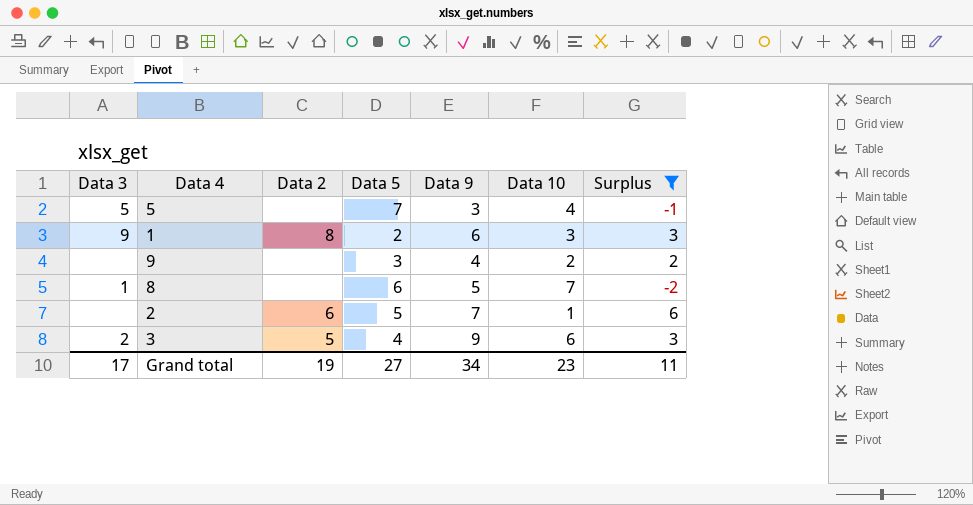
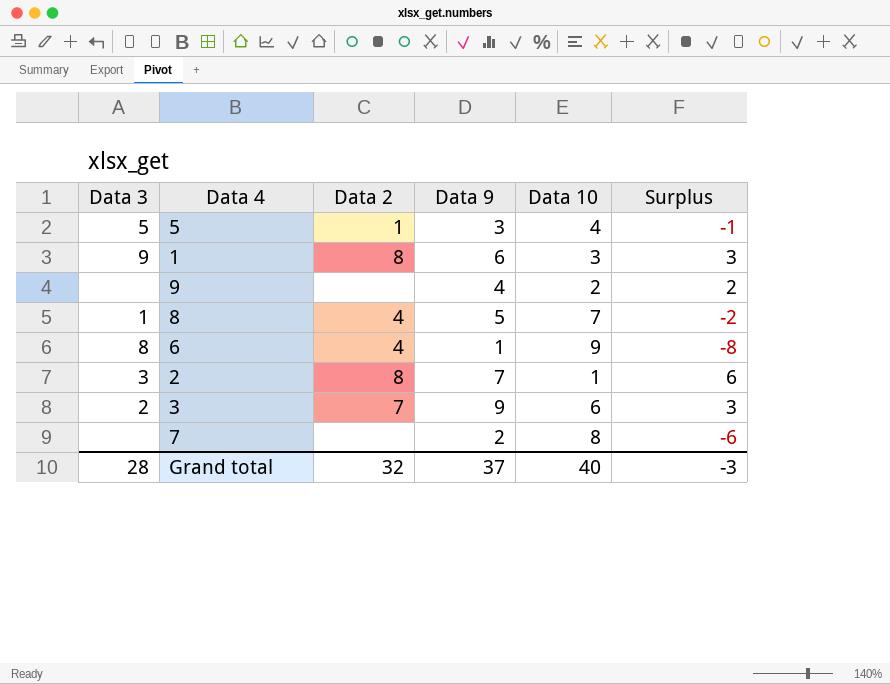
filter: Surplus >= -2 -> none
column Data 5 | position: 4 -> none
5 | Data 2: none -> 1
8 | Data 2: none -> 4
2 | Data 3: none -> 3
2 | Data 2: 6 -> 8
3 | Data 2: 5 -> 7
Grand total | Data 3: 17 -> 28
Grand total | Data 2: 19 -> 32
Grand total | Data 9: 34 -> 37
Grand total | Data 10: 23 -> 40
Grand total | Surplus: 11 -> -3

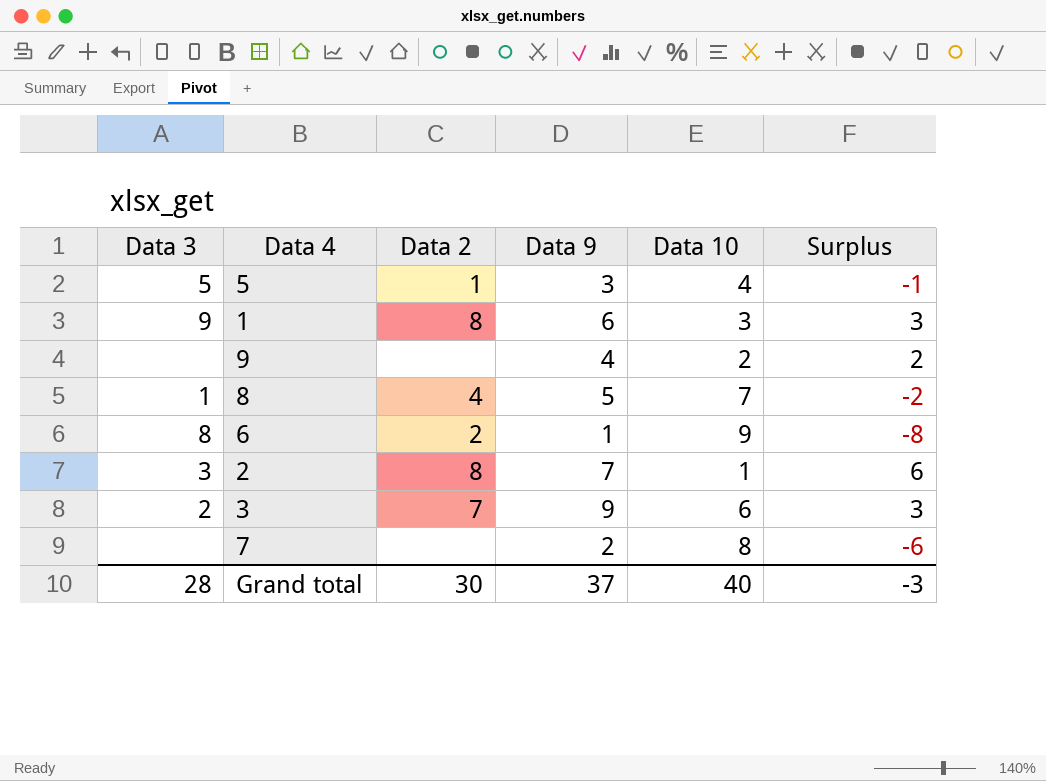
6 | Data 2: 4 -> 2
Grand total | Data 2: 32 -> 30

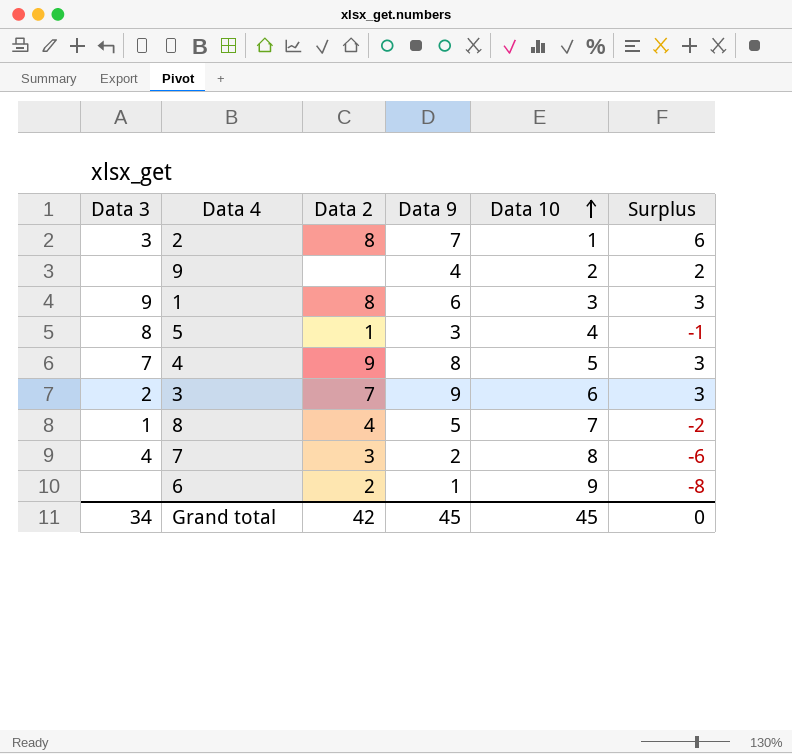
row order: none -> Data 10 ascending
5 | Data 3: 5 -> 8
row 4: none -> 7 | 9 | 8 | 5 | 3
7 | Data 3: none -> 4
7 | Data 2: none -> 3
6 | Data 3: 8 -> none
Grand total | Data 3: 28 -> 34
Grand total | Data 2: 30 -> 42
Grand total | Data 9: 37 -> 45
Grand total | Data 10: 40 -> 45
Grand total | Surplus: -3 -> 0

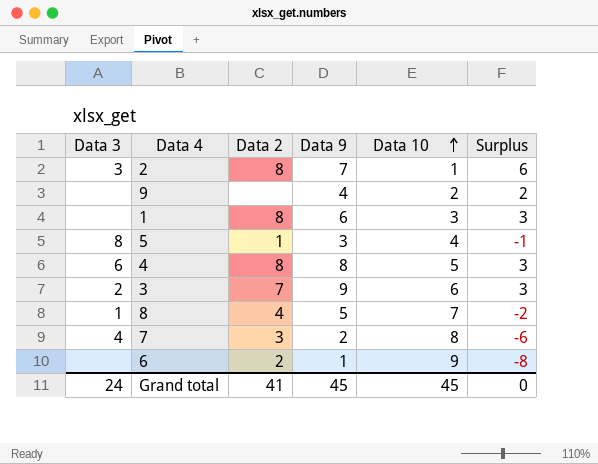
1 | Data 3: 9 -> none
4 | Data 3: 7 -> 6
4 | Data 2: 9 -> 8
Grand total | Data 3: 34 -> 24
Grand total | Data 2: 42 -> 41

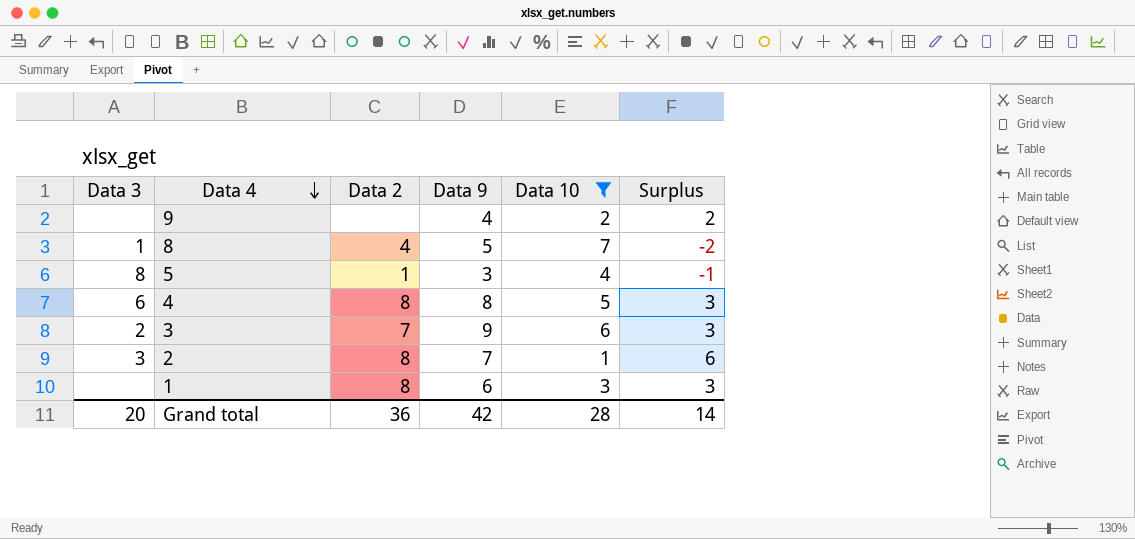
filter: none -> Data 10 <= 7
row order: Data 10 ascending -> Data 4 descending
Grand total | Data 3: 24 -> 20
Grand total | Data 2: 41 -> 36
Grand total | Data 9: 45 -> 42
Grand total | Data 10: 45 -> 28
Grand total | Surplus: 0 -> 14

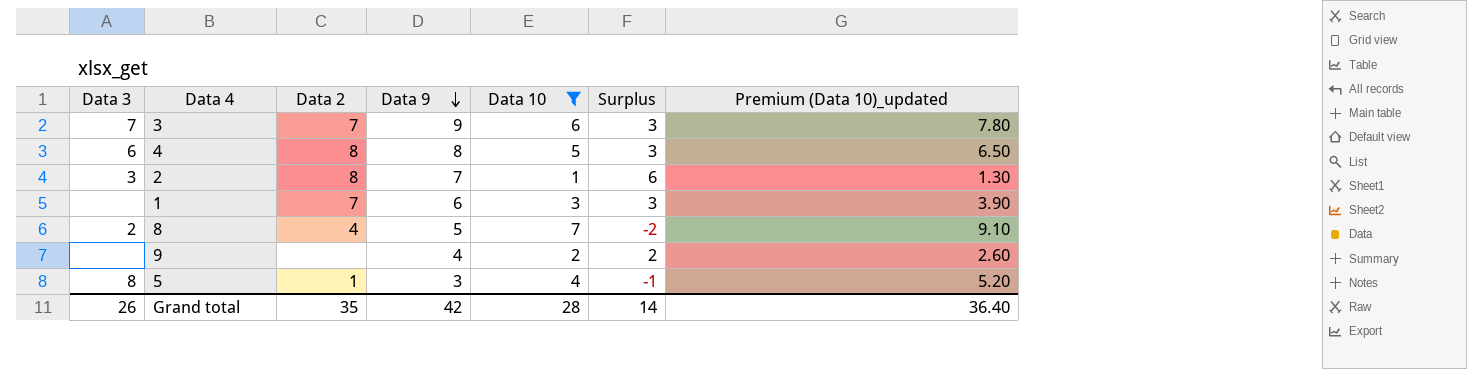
row order: Data 4 descending -> Data 9 descending
column Premium (Data 10)_updated | formula: none -> [Data 10] * 1.3
3 | Data 3: 2 -> 7
1 | Data 2: 8 -> 7
8 | Data 3: 1 -> 2
Grand total | Data 3: 20 -> 26
Grand total | Data 2: 36 -> 35

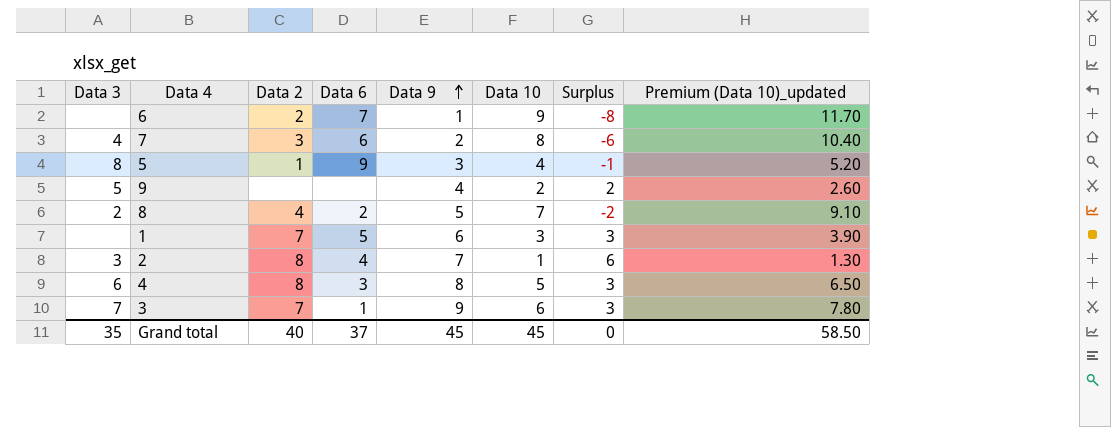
filter: Data 10 <= 7 -> none
row order: Data 9 descending -> Data 9 ascending
column Data 6 | position: none -> 4
9 | Data 3: none -> 5
Grand total | Data 3: 26 -> 35
Grand total | Data 2: 35 -> 40
Grand total | Data 9: 42 -> 45
Grand total | Data 10: 28 -> 45
Grand total | Surplus: 14 -> 0
Grand total | Premium (Data 10)_updated: 36.40 -> 58.50

